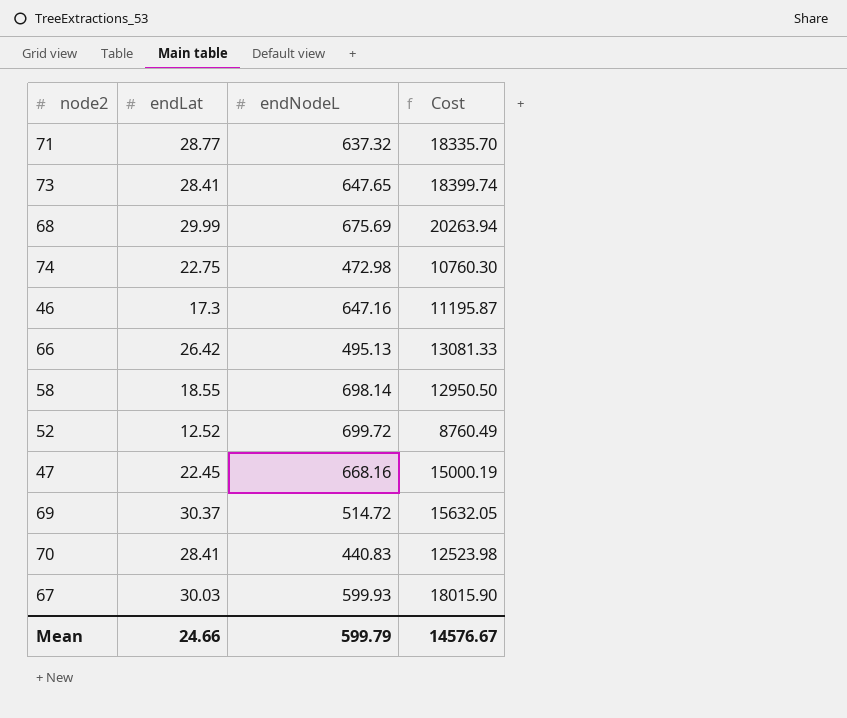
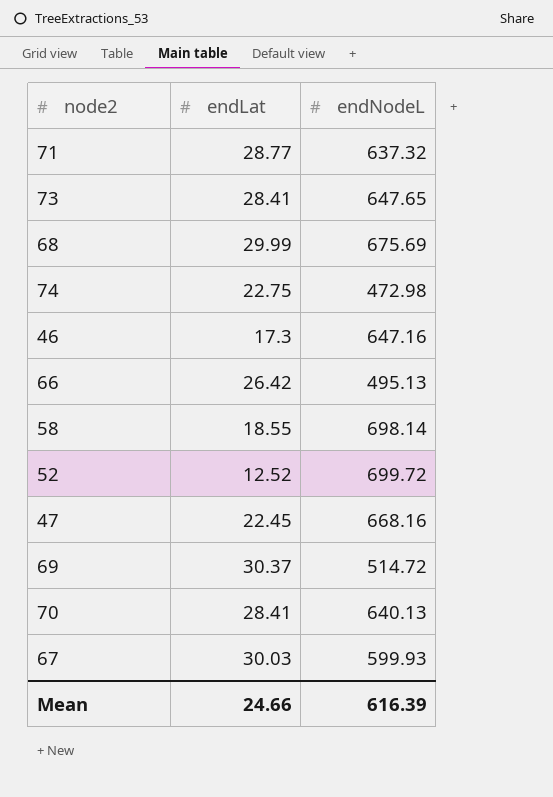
column Cost | formula: [endLat] * [endNodeL] -> none
70 | endNodeL: 440.83 -> 640.13
Mean | endNodeL: 599.79 -> 616.39

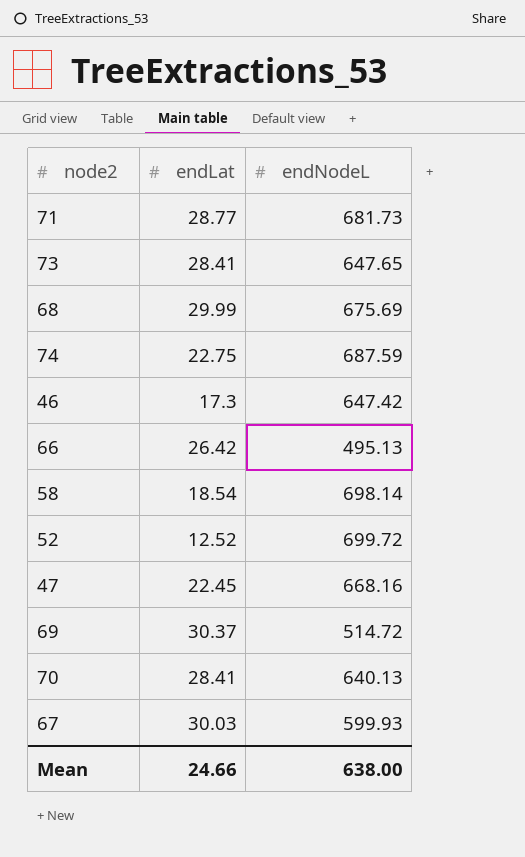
71 | endNodeL: 637.32 -> 681.73
74 | endNodeL: 472.98 -> 687.59
46 | endNodeL: 647.16 -> 647.42
58 | endLat: 18.55 -> 18.54
Mean | endNodeL: 616.39 -> 638.00

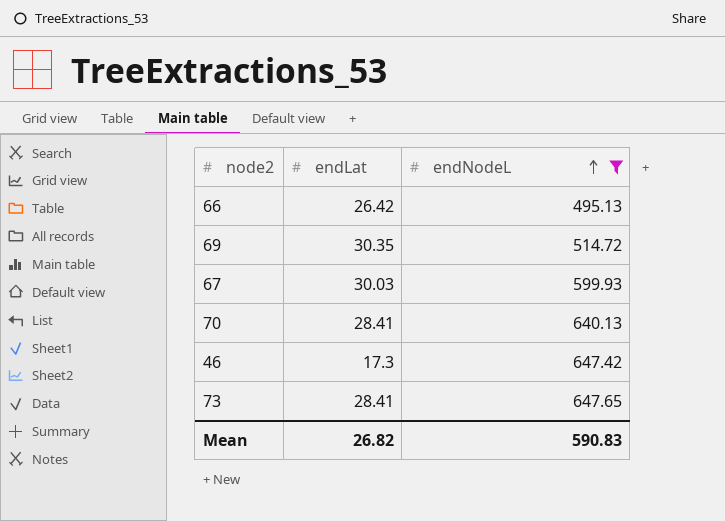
filter: none -> endNodeL <= 647.65
row order: none -> endNodeL ascending
69 | endLat: 30.37 -> 30.35
Mean | endLat: 24.66 -> 26.82
Mean | endNodeL: 638.00 -> 590.83

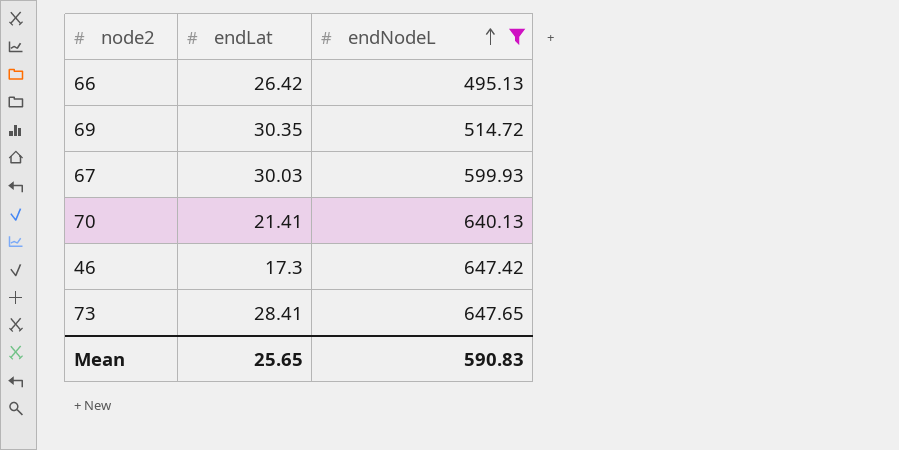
70 | endLat: 28.41 -> 21.41
Mean | endLat: 26.82 -> 25.65

